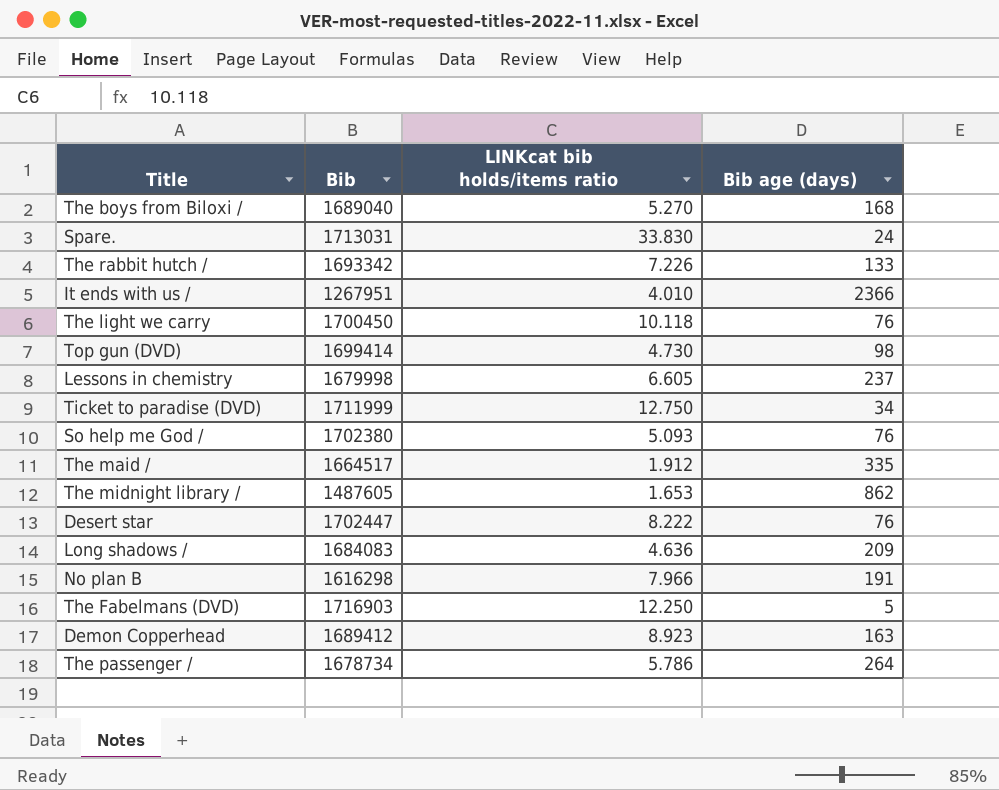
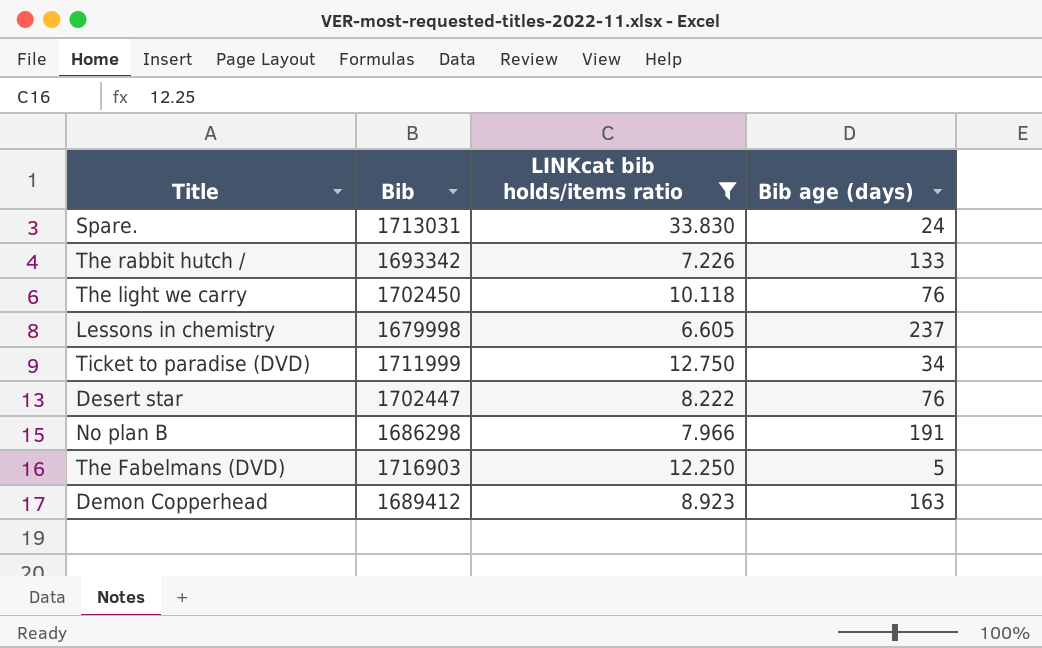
filter: none -> LINKcat bib holds/items ratio >= 6.605
The light we carry | Bib: 1700450 -> 1702450
No plan B | Bib: 1616298 -> 1686298

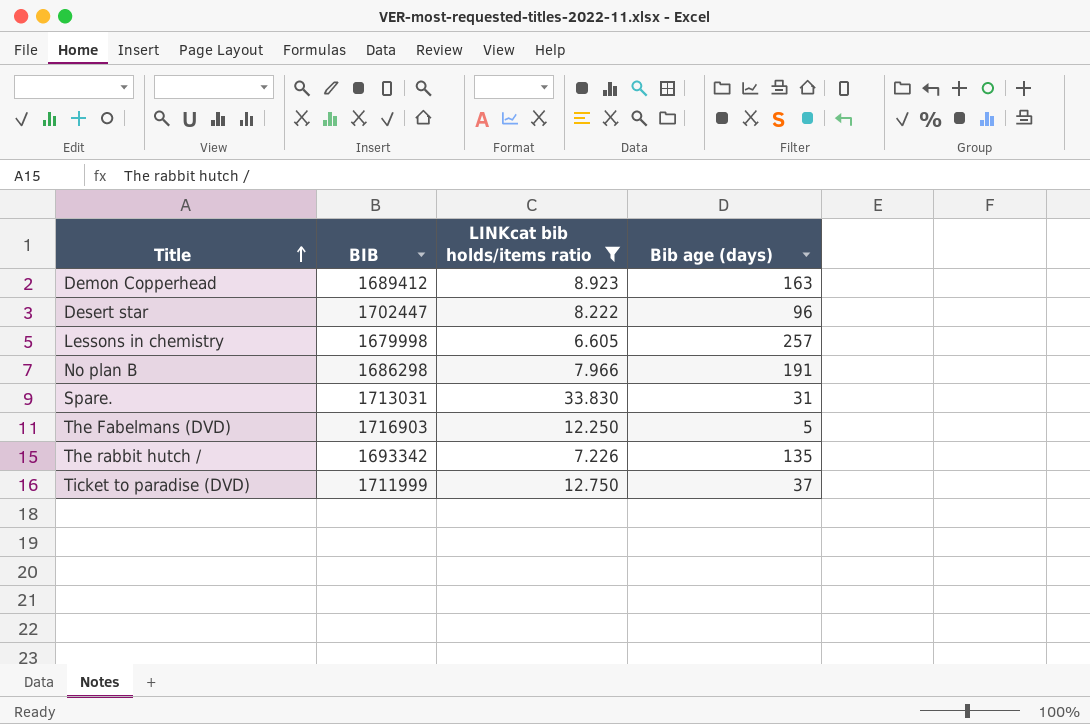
row order: none -> Title ascending
column name: Bib -> BIB
row The light we carry: 1702450 | 10.118 | 76 -> none
Desert star | Bib age (days): 76 -> 96
Lessons in chemistry | Bib age (days): 237 -> 257
Spare. | Bib age (days): 24 -> 31
The rabbit hutch / | Bib age (days): 133 -> 135
Ticket to paradise (DVD) | Bib age (days): 34 -> 37

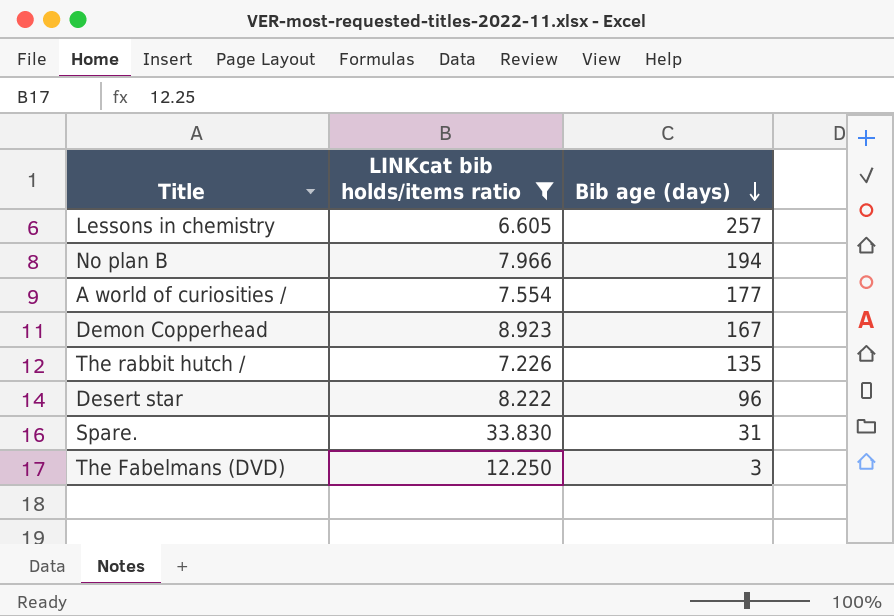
row order: Title ascending -> Bib age (days) descending
column BIB | position: 2 -> none
row Ticket to paradise (DVD): 1711999 | 12.750 | 37 -> none
No plan B | Bib age (days): 191 -> 194
row A world of curiosities /: none -> 7.554 | 177
Demon Copperhead | Bib age (days): 163 -> 167
The Fabelmans (DVD) | Bib age (days): 5 -> 3

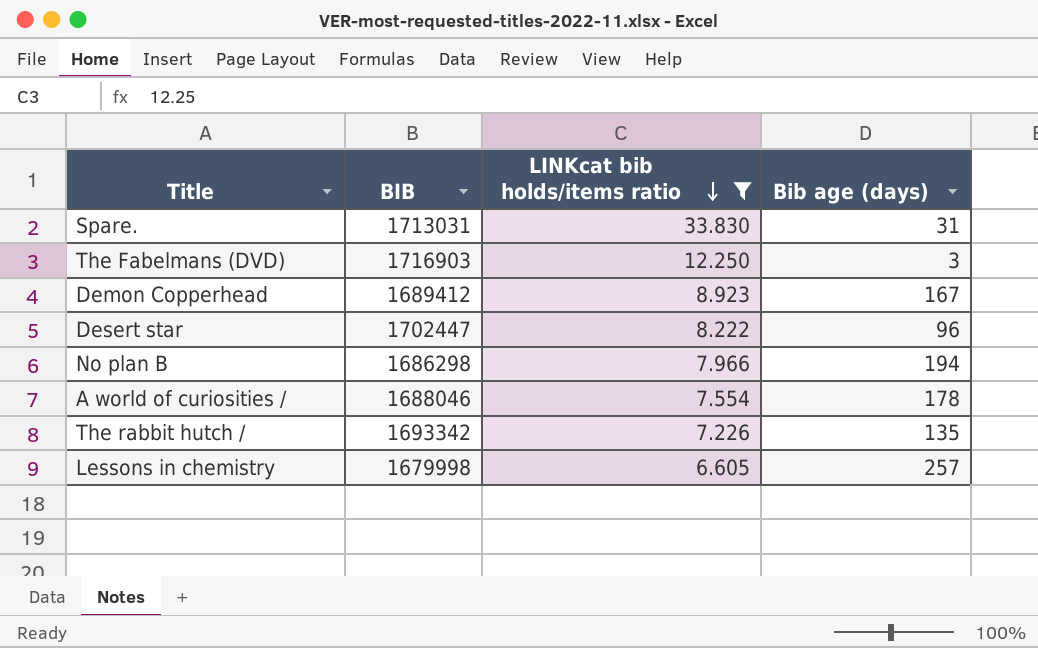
row order: Bib age (days) descending -> LINKcat bib holds/items ratio descending
column BIB | position: none -> 2
A world of curiosities / | Bib age (days): 177 -> 178

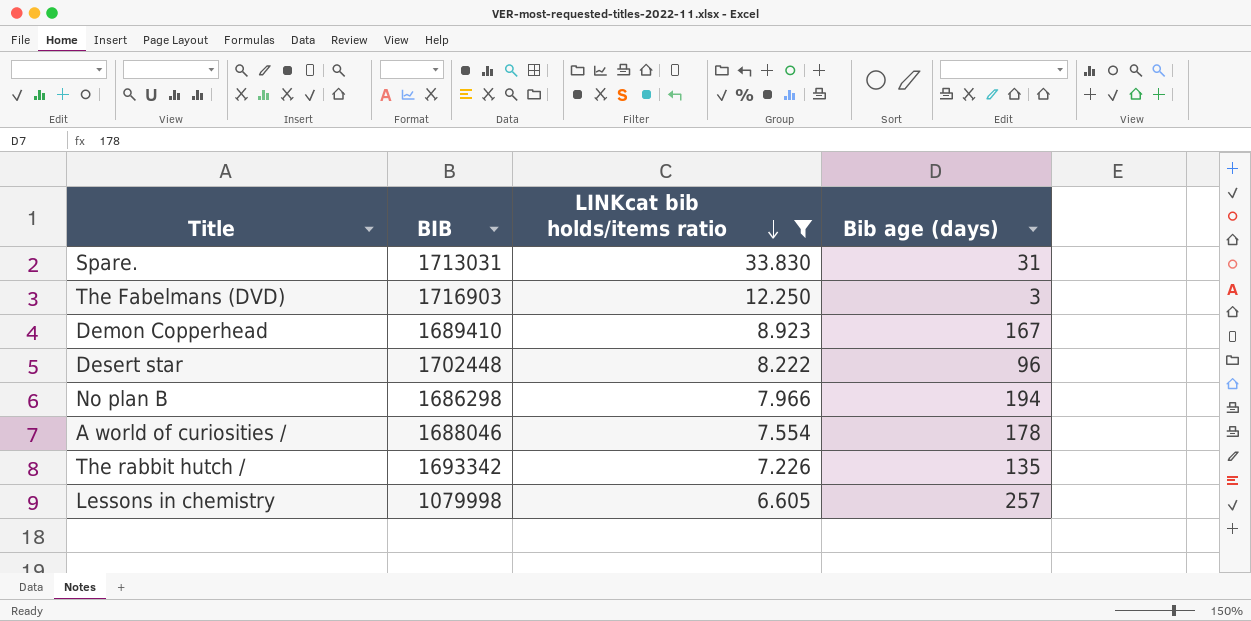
Demon Copperhead | BIB: 1689412 -> 1689410
Desert star | BIB: 1702447 -> 1702448
Lessons in chemistry | BIB: 1679998 -> 1079998

